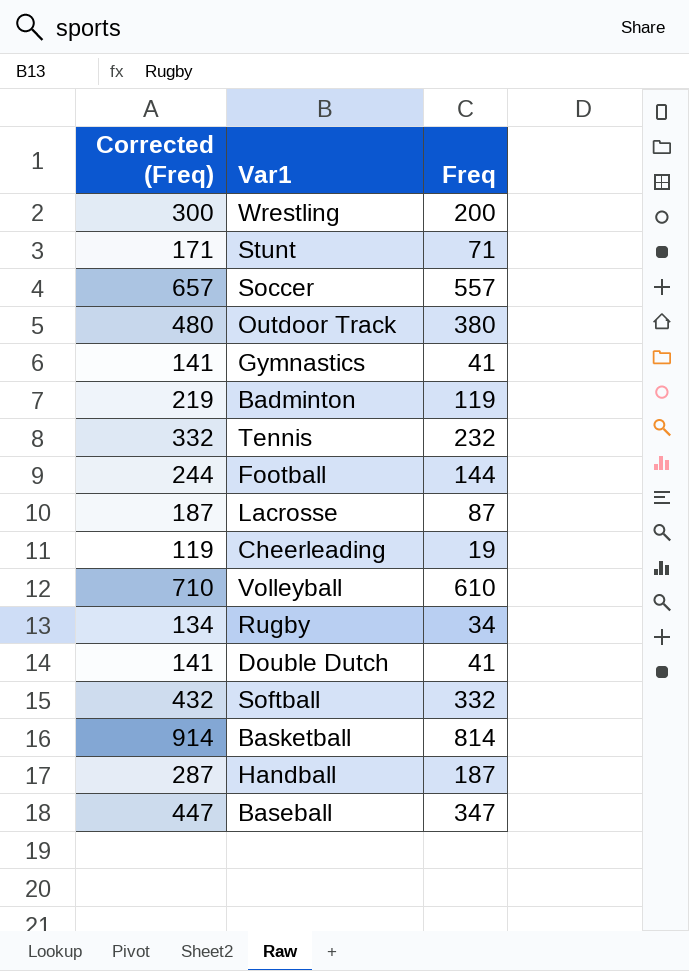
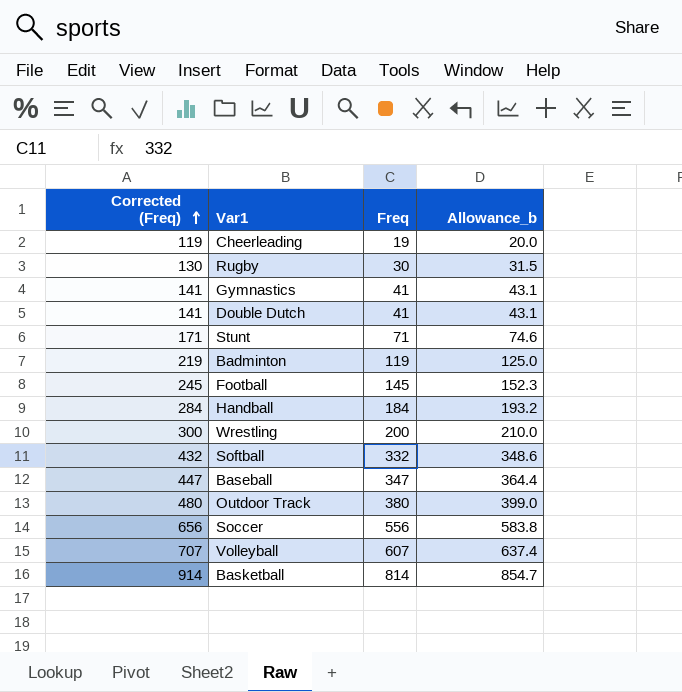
row order: none -> Corrected (Freq) ascending
column Allowance_b | formula: none -> [Freq] * 1.05
row Tennis: 332 | 232 -> none
row Lacrosse: 187 | 87 -> none
Rugby | Corrected (Freq): 134 -> 130
Rugby | Freq: 34 -> 30
Football | Corrected (Freq): 244 -> 245
Football | Freq: 144 -> 145
Handball | Corrected (Freq): 287 -> 284
Handball | Freq: 187 -> 184
Soccer | Corrected (Freq): 657 -> 656
Soccer | Freq: 557 -> 556
Volleyball | Corrected (Freq): 710 -> 707
Volleyball | Freq: 610 -> 607

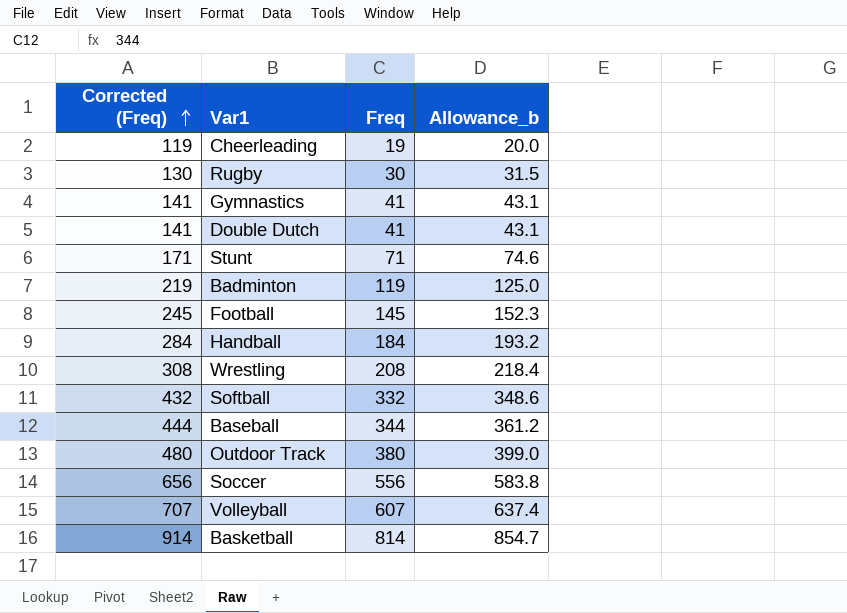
Wrestling | Corrected (Freq): 300 -> 308
Wrestling | Freq: 200 -> 208
Wrestling | Allowance_b: 210.0 -> 218.4
Baseball | Corrected (Freq): 447 -> 444
Baseball | Freq: 347 -> 344
Baseball | Allowance_b: 364.4 -> 361.2

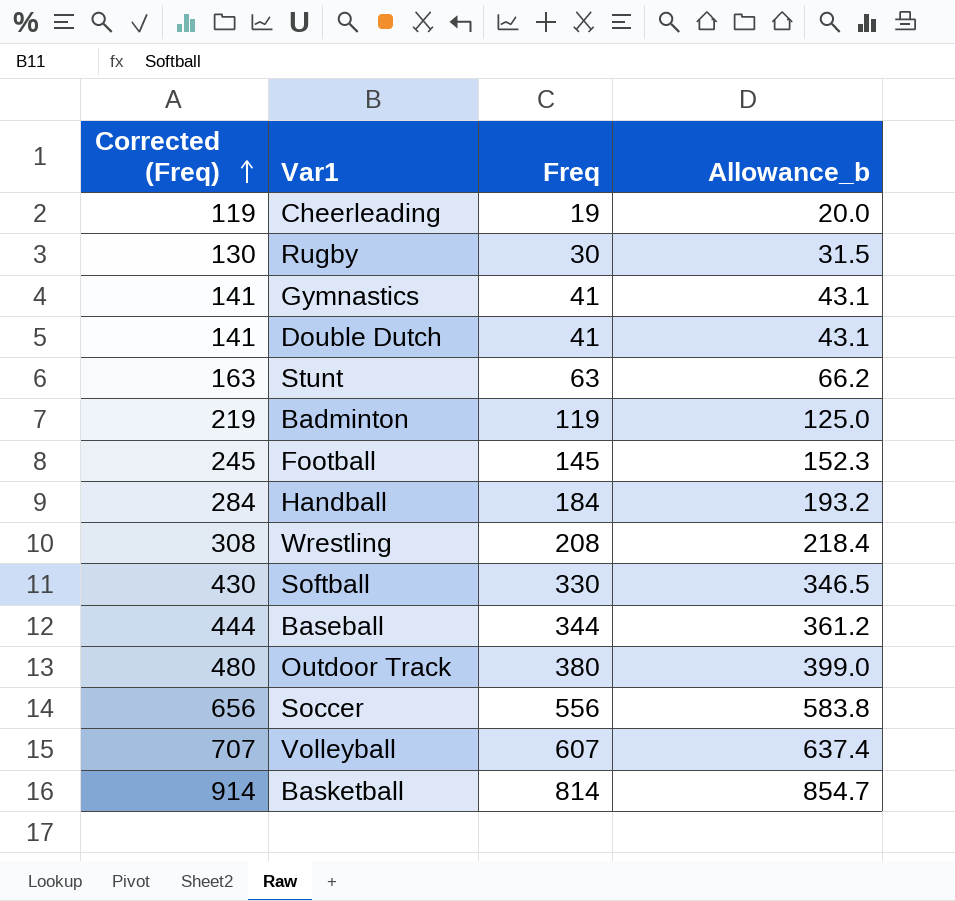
Stunt | Corrected (Freq): 171 -> 163
Stunt | Freq: 71 -> 63
Stunt | Allowance_b: 74.6 -> 66.2
Softball | Corrected (Freq): 432 -> 430
Softball | Freq: 332 -> 330
Softball | Allowance_b: 348.6 -> 346.5

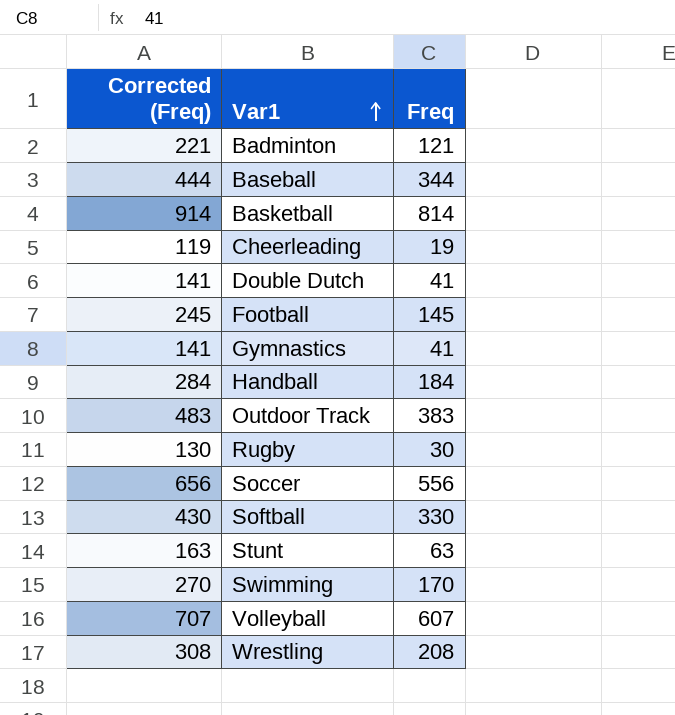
row order: Corrected (Freq) ascending -> Var1 ascending
column Allowance_b | formula: [Freq] * 1.05 -> none
Badminton | Corrected (Freq): 219 -> 221
Badminton | Freq: 119 -> 121
Outdoor Track | Corrected (Freq): 480 -> 483
Outdoor Track | Freq: 380 -> 383
row Swimming: none -> 270 | 170

